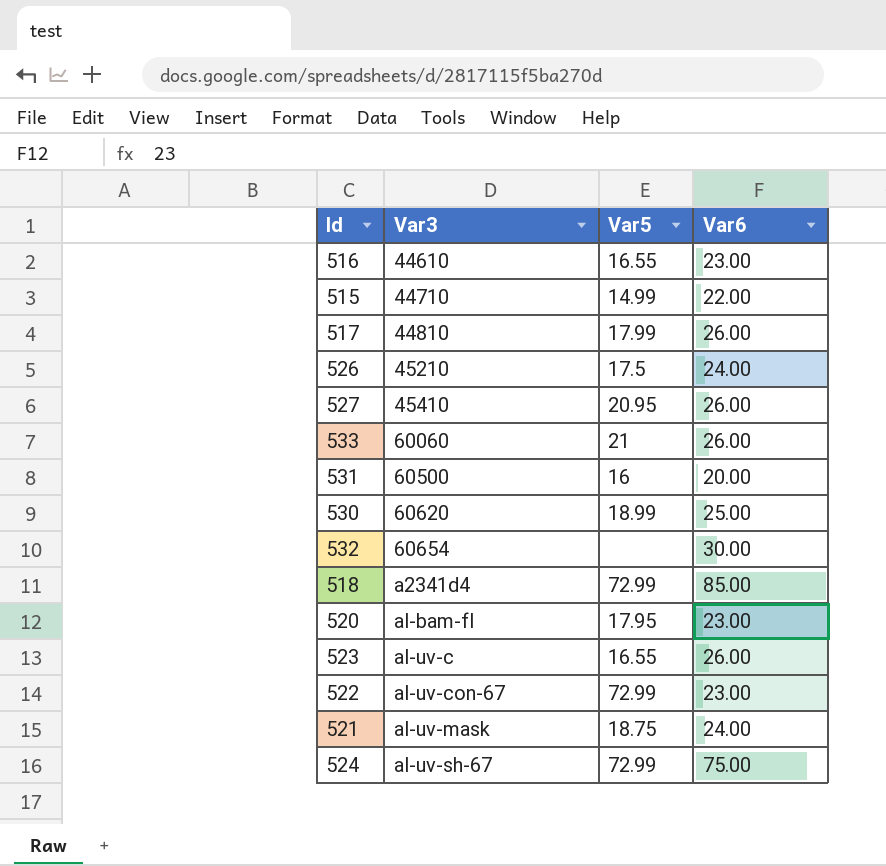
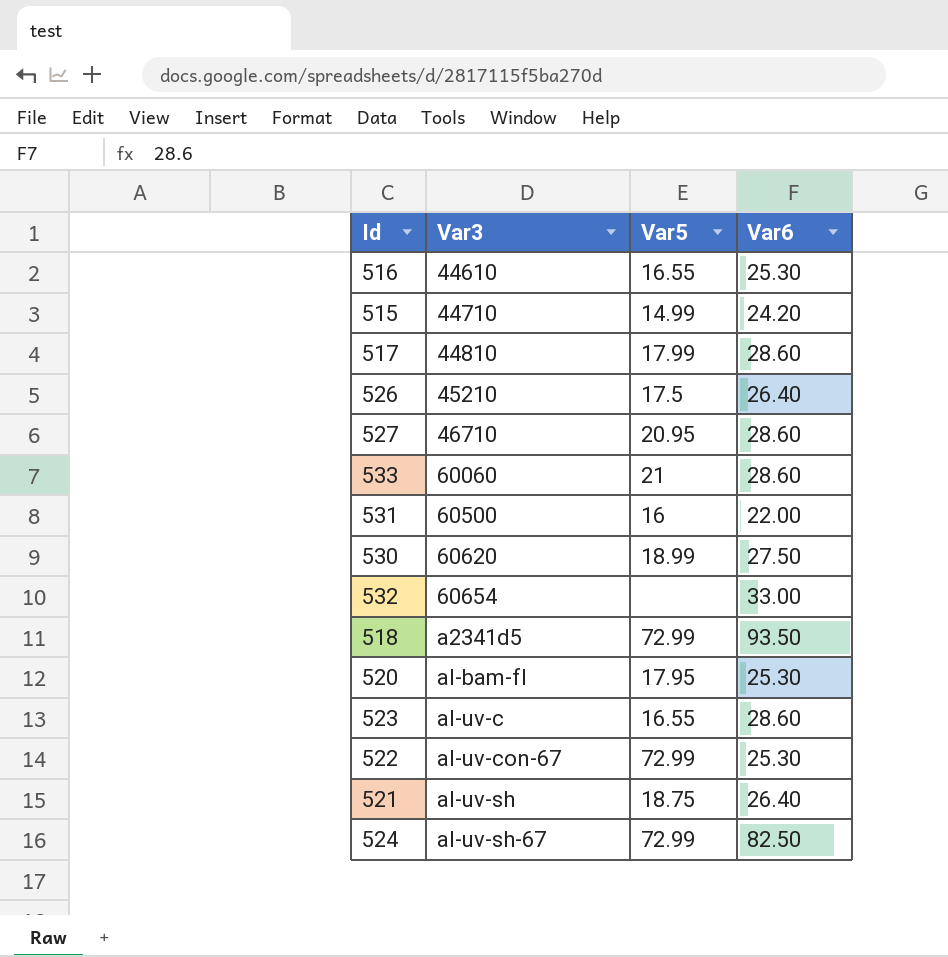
516 | Var6: 23.00 -> 25.30
515 | Var6: 22.00 -> 24.20
517 | Var6: 26.00 -> 28.60
526 | Var6: 24.00 -> 26.40
527 | Var3: 45410 -> 46710
527 | Var6: 26.00 -> 28.60
533 | Var6: 26.00 -> 28.60
531 | Var6: 20.00 -> 22.00
530 | Var6: 25.00 -> 27.50
532 | Var6: 30.00 -> 33.00
518 | Var3: a2341d4 -> a2341d5
518 | Var6: 85.00 -> 93.50
520 | Var6: 23.00 -> 25.30
523 | Var6: 26.00 -> 28.60
522 | Var6: 23.00 -> 25.30
521 | Var3: al-uv-mask -> al-uv-sh
521 | Var6: 24.00 -> 26.40
524 | Var6: 75.00 -> 82.50

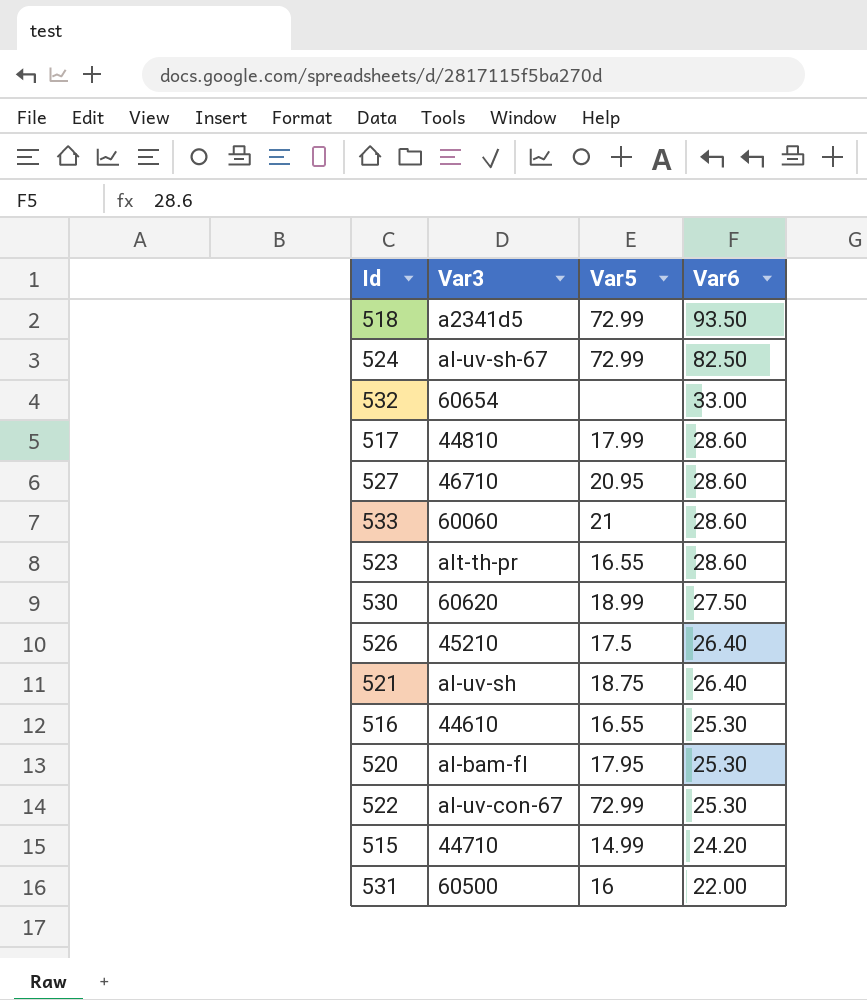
row order: Var3 ascending -> Var6 descending
523 | Var3: al-uv-c -> alt-th-pr

